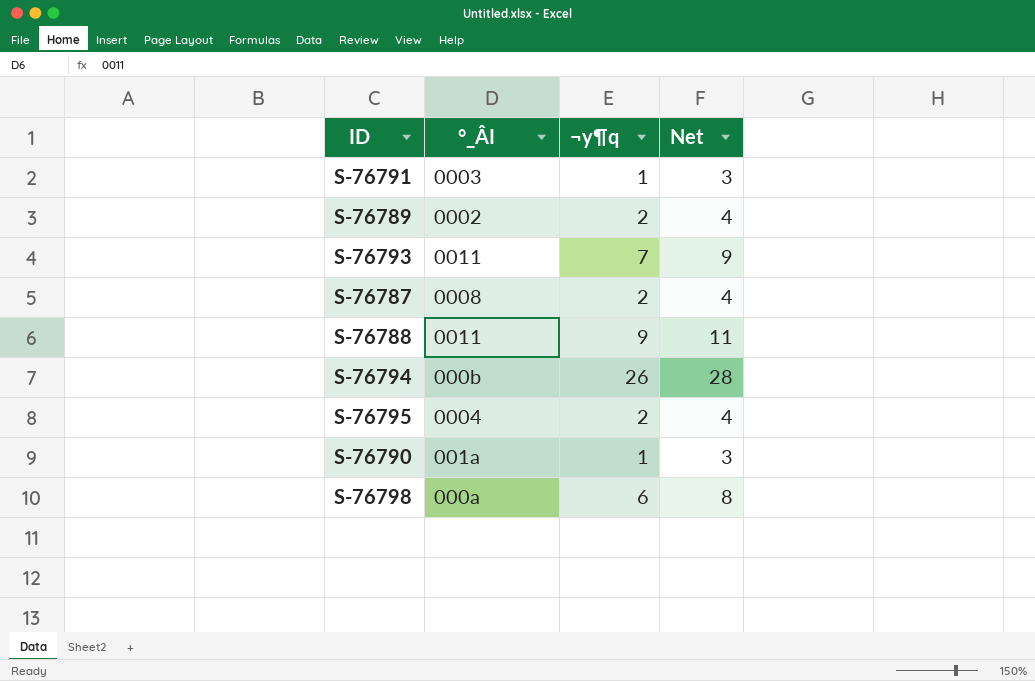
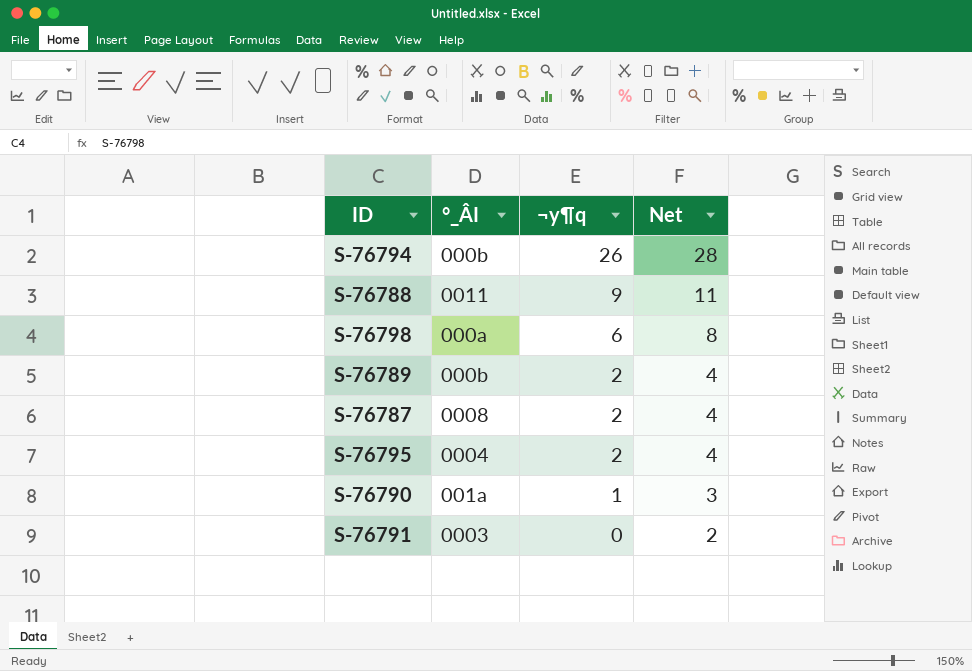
row order: none -> ¬y¶q descending
row S-76793: 0011 | 7 | 9 -> none
S-76789 | °_ÂI: 0002 -> 000b
S-76791 | ¬y¶q: 1 -> 0
S-76791 | Net: 3 -> 2

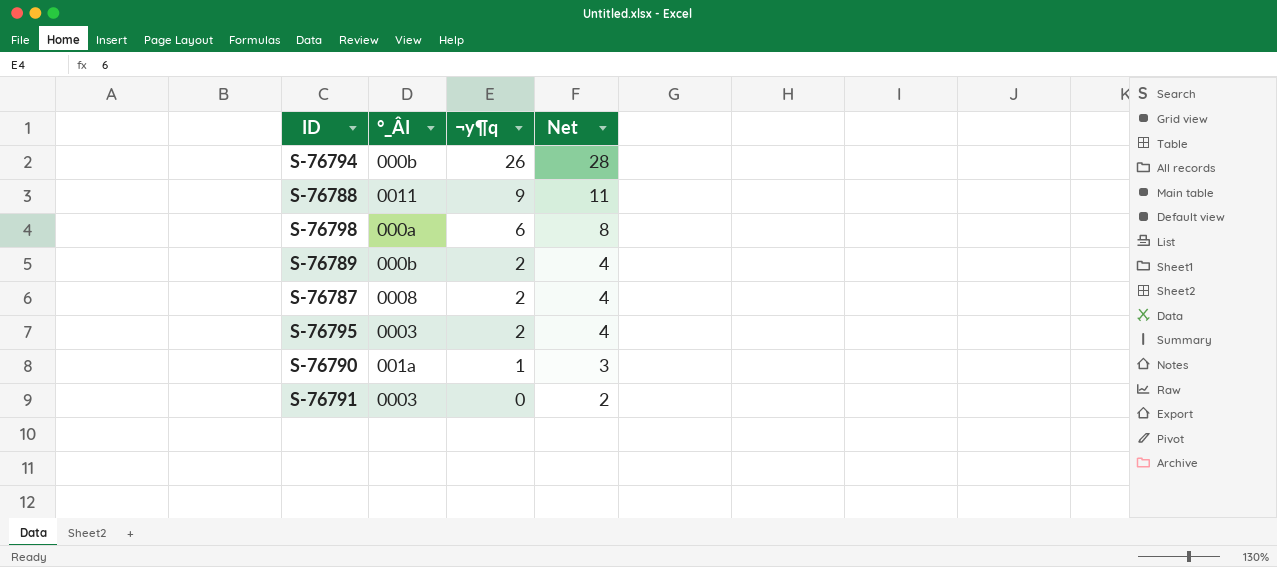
S-76795 | °_ÂI: 0004 -> 0003

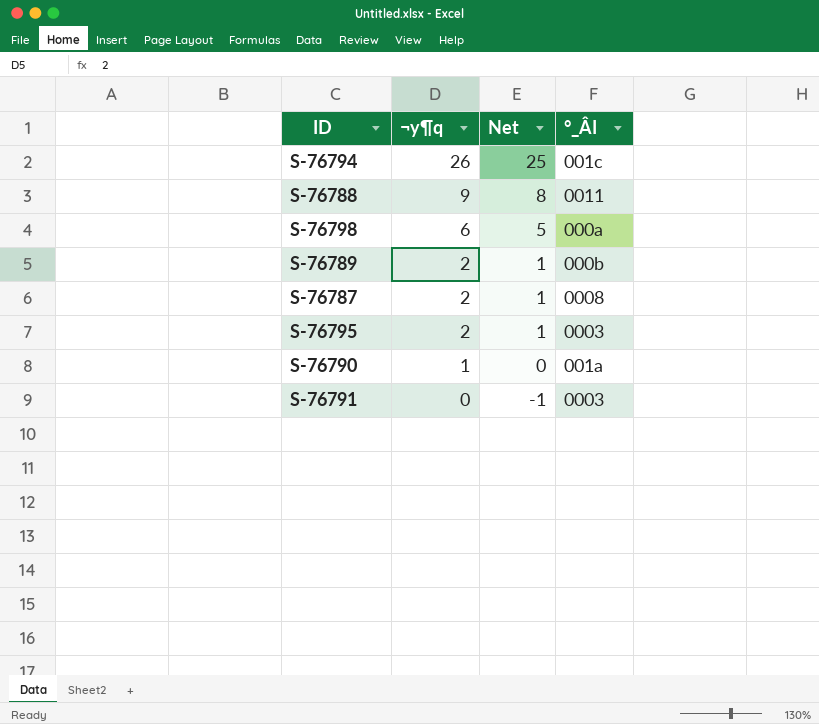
column Net | formula: [¬y¶q] + 2 -> [¬y¶q] - 1
column °_ÂI | position: 2 -> 4
S-76794 | °_ÂI: 000b -> 001c

